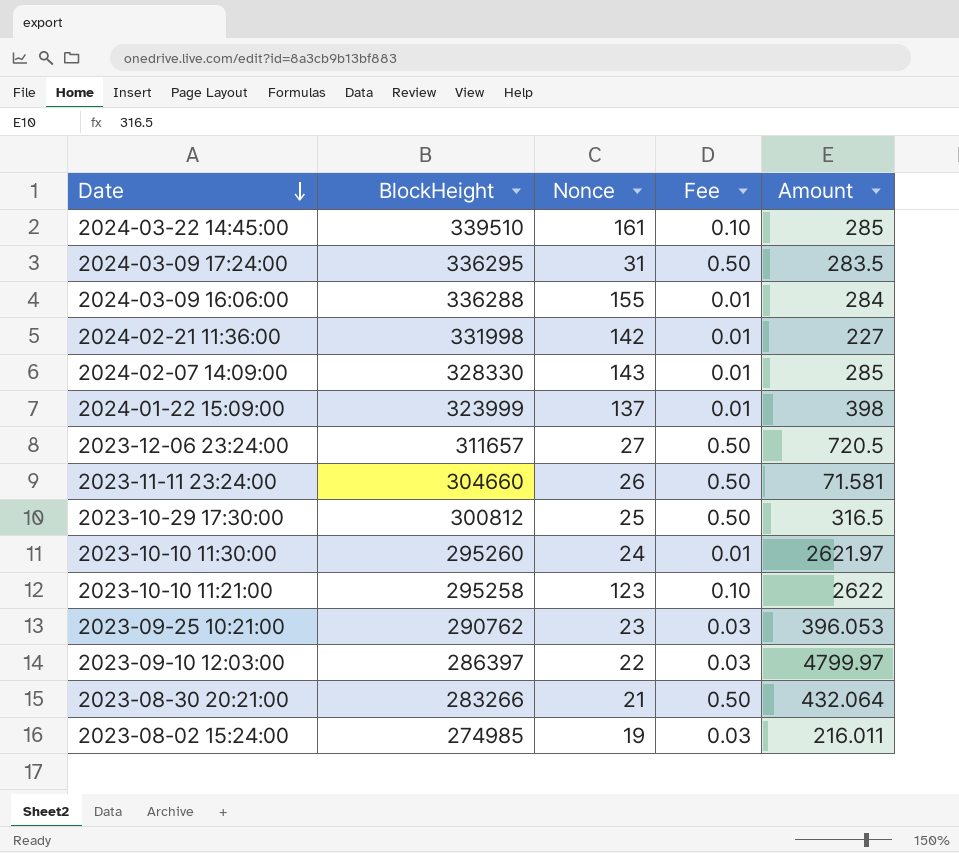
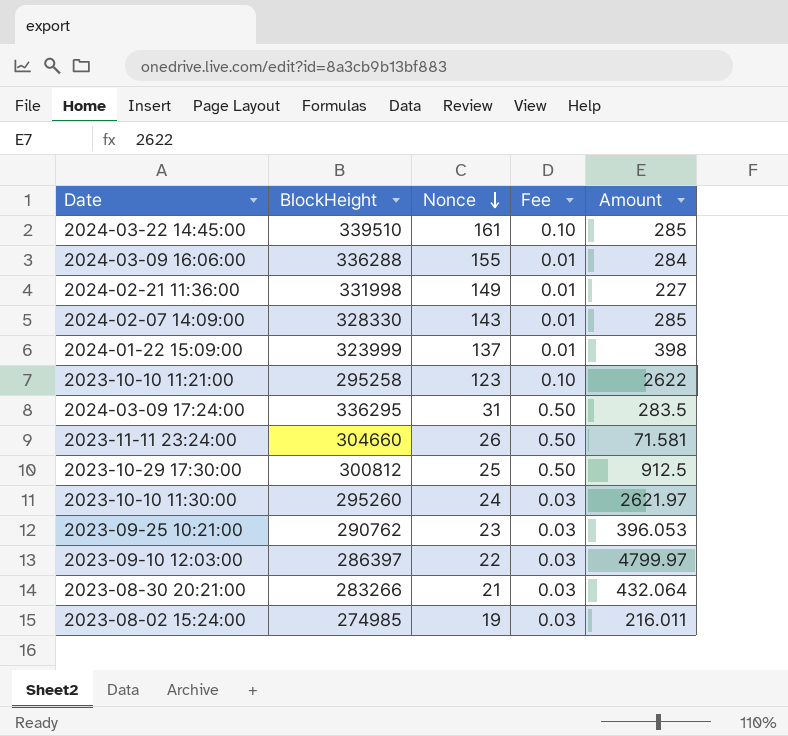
row order: Date descending -> Nonce descending
row 2023-12-06 23:24:00: 311657 | 27 | 0.50 | 720.5 -> none
2024-02-21 11:36:00 | Nonce: 142 -> 149
2023-10-29 17:30:00 | Amount: 316.5 -> 912.5
2023-10-10 11:30:00 | Fee: 0.01 -> 0.03
2023-08-30 20:21:00 | Fee: 0.50 -> 0.03

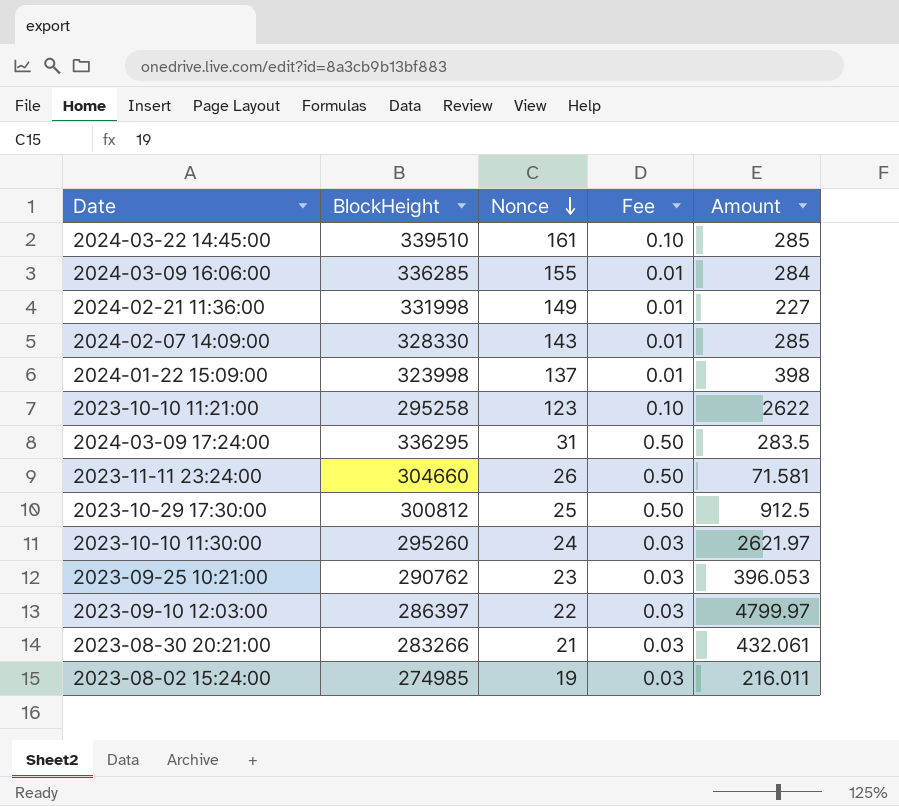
2024-03-09 16:06:00 | BlockHeight: 336288 -> 336285
2024-01-22 15:09:00 | BlockHeight: 323999 -> 323998
2023-08-30 20:21:00 | Amount: 432.064 -> 432.061

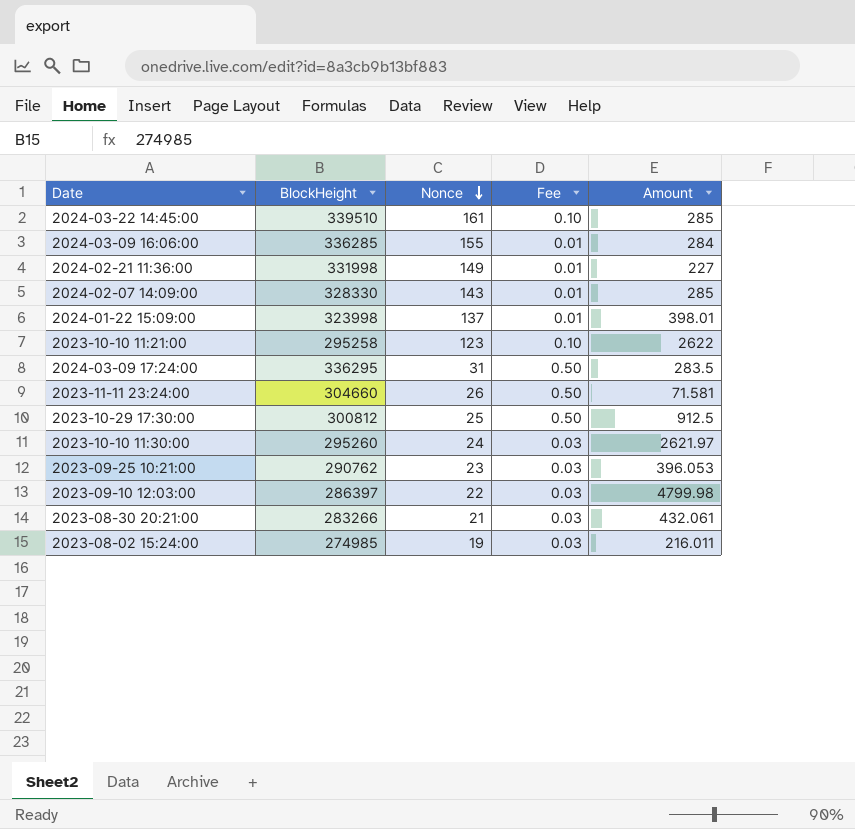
2024-01-22 15:09:00 | Amount: 398 -> 398.01
2023-09-10 12:03:00 | Amount: 4799.97 -> 4799.98

